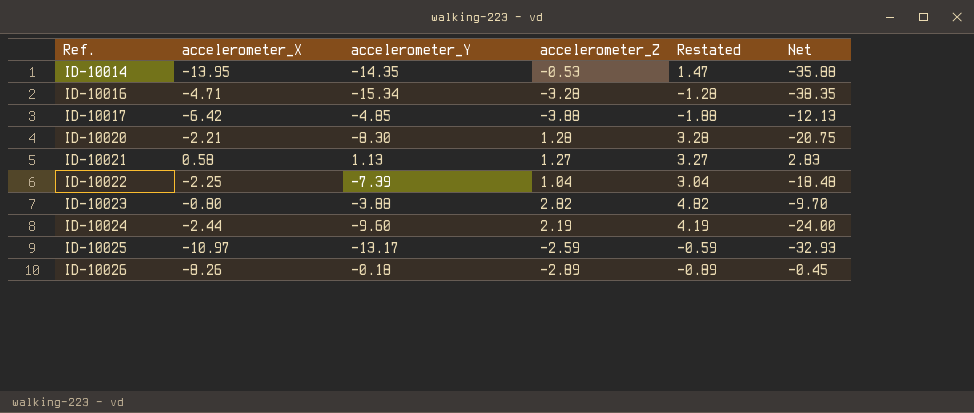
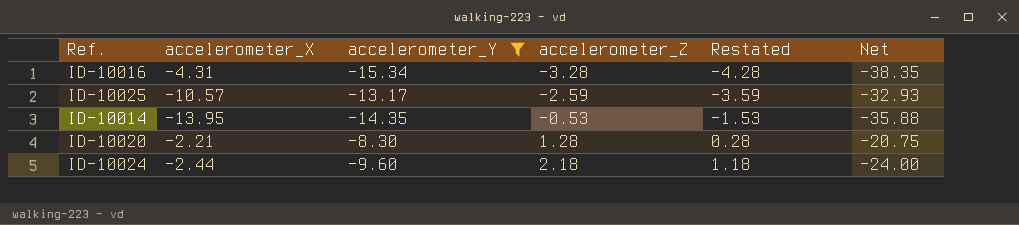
filter: none -> accelerometer_Y <= -8.30
row order: Ref. ascending -> accelerometer_Z ascending
column Restated | formula: [accelerometer_Z] + 2 -> [accelerometer_Z] - 1
ID-10016 | accelerometer_X: -4.71 -> -4.31
ID-10025 | accelerometer_X: -10.97 -> -10.57
ID-10024 | accelerometer_Z: 2.19 -> 2.18

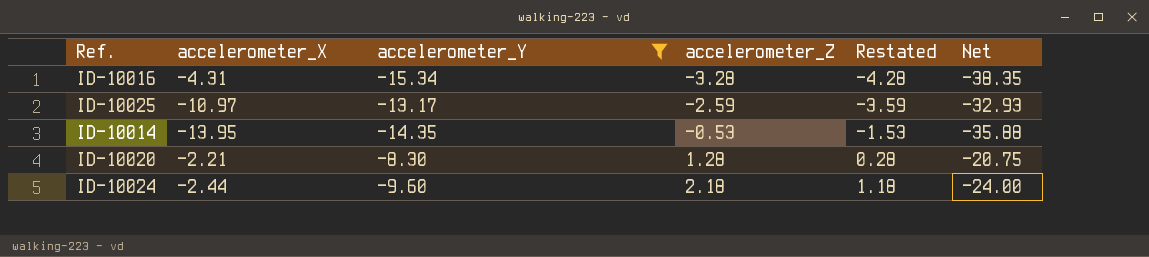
ID-10025 | accelerometer_X: -10.57 -> -10.97

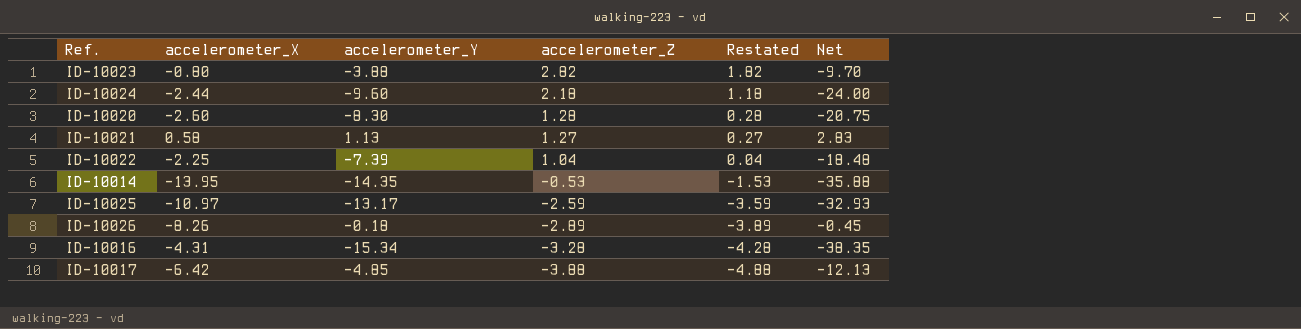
filter: accelerometer_Y <= -8.30 -> none
row order: accelerometer_Z ascending -> accelerometer_Z descending
ID-10020 | accelerometer_X: -2.21 -> -2.60

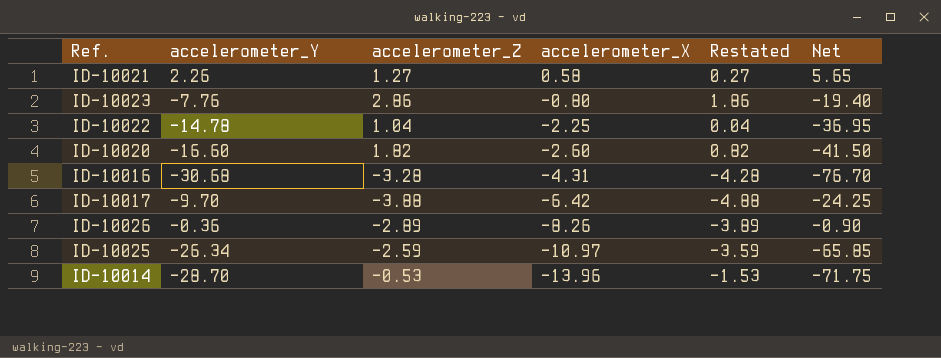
row order: accelerometer_Z descending -> accelerometer_X descending
column accelerometer_X | position: 2 -> 4
row ID-10024: -2.44 | -9.60 | 2.18 | 1.18 | -24.00 -> none
ID-10021 | accelerometer_Y: 1.13 -> 2.26
ID-10021 | Net: 2.83 -> 5.65
ID-10023 | accelerometer_Y: -3.88 -> -7.76
ID-10023 | accelerometer_Z: 2.82 -> 2.86
ID-10023 | Restated: 1.82 -> 1.86
ID-10023 | Net: -9.70 -> -19.40
ID-10022 | accelerometer_Y: -7.39 -> -14.78
ID-10022 | Net: -18.48 -> -36.95
ID-10020 | accelerometer_Y: -8.30 -> -16.60
ID-10020 | accelerometer_Z: 1.28 -> 1.82
ID-10020 | Restated: 0.28 -> 0.82
ID-10020 | Net: -20.75 -> -41.50
ID-10016 | accelerometer_Y: -15.34 -> -30.68
ID-10016 | Net: -38.35 -> -76.70
ID-10017 | accelerometer_Y: -4.85 -> -9.70
ID-10017 | Net: -12.13 -> -24.25
ID-10026 | accelerometer_Y: -0.18 -> -0.36
ID-10026 | Net: -0.45 -> -0.90
ID-10025 | accelerometer_Y: -13.17 -> -26.34
ID-10025 | Net: -32.93 -> -65.85
ID-10014 | accelerometer_Y: -14.35 -> -28.70
ID-10014 | accelerometer_X: -13.95 -> -13.96
ID-10014 | Net: -35.88 -> -71.75

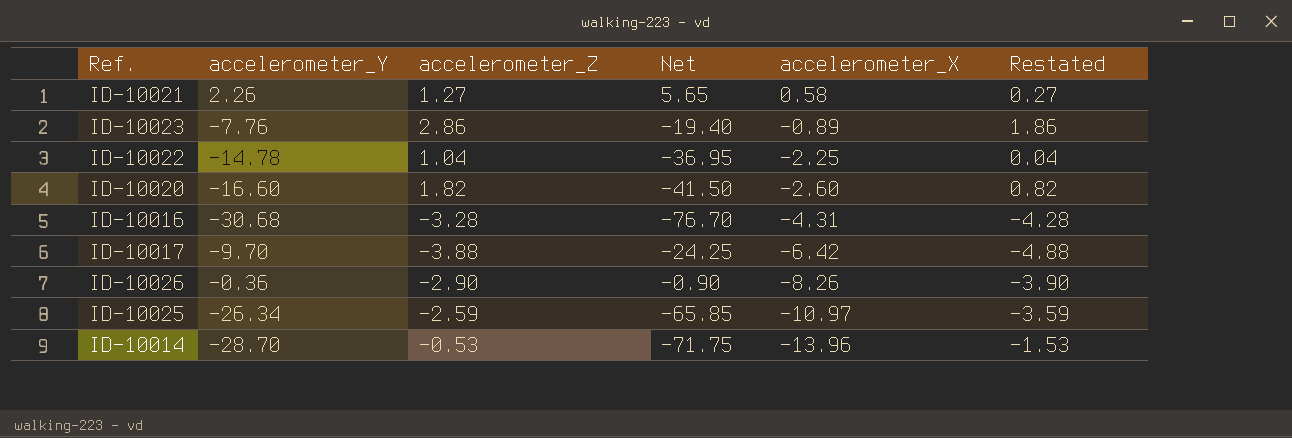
column Net | position: 6 -> 4
ID-10023 | accelerometer_X: -0.80 -> -0.89
ID-10026 | accelerometer_Z: -2.89 -> -2.90
ID-10026 | Restated: -3.89 -> -3.90

